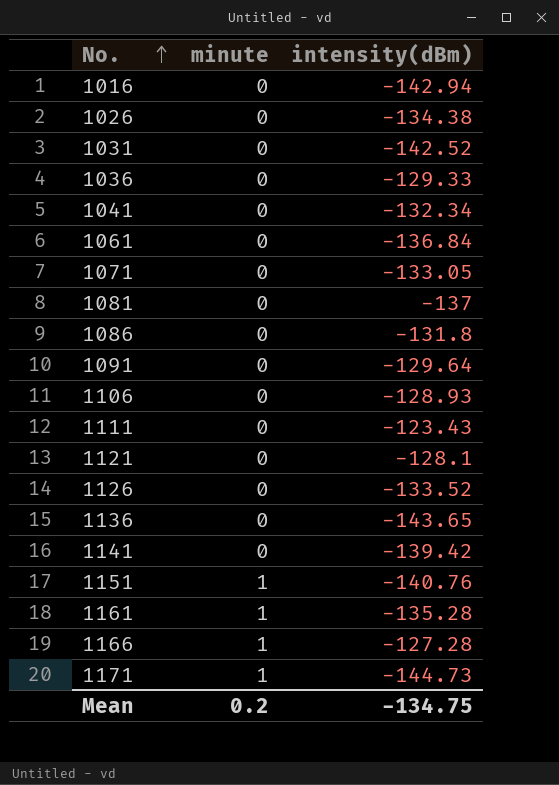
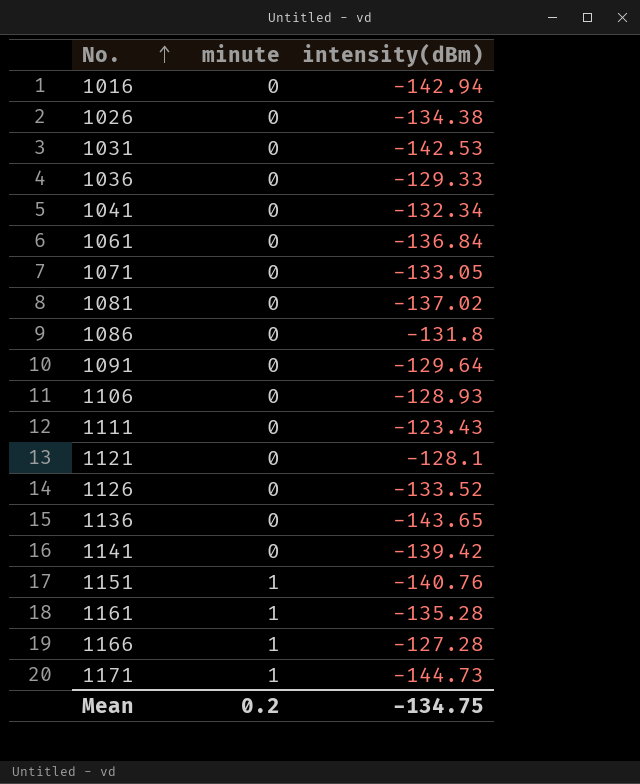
1031 | intensity(dBm): -142.52 -> -142.53
1081 | intensity(dBm): -137 -> -137.02

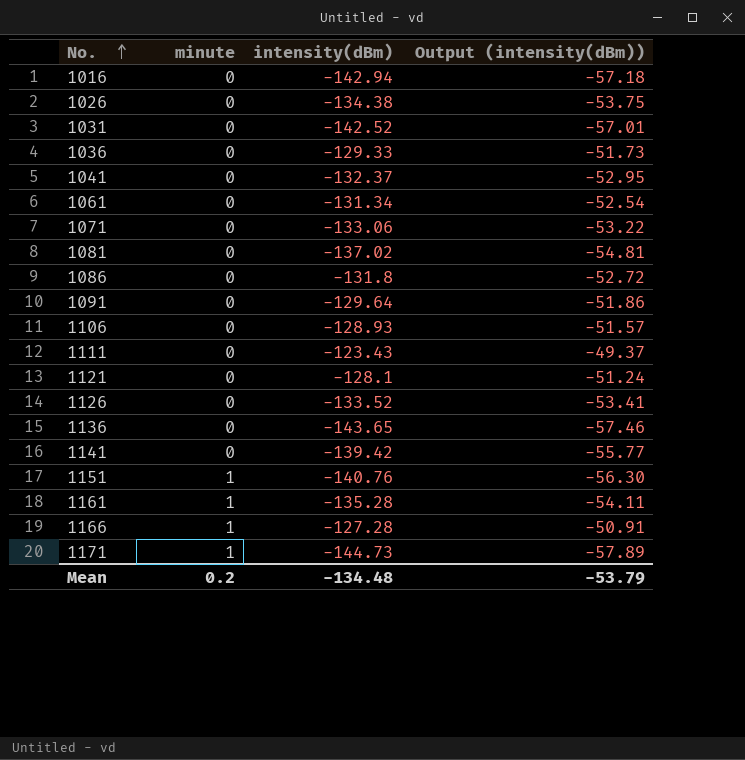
column Output (intensity(dBm)) | formula: none -> [intensity(dBm)] * 0.4
1031 | intensity(dBm): -142.53 -> -142.52
1041 | intensity(dBm): -132.34 -> -132.37
1061 | intensity(dBm): -136.84 -> -131.34
1071 | intensity(dBm): -133.05 -> -133.06
Mean | intensity(dBm): -134.75 -> -134.48

